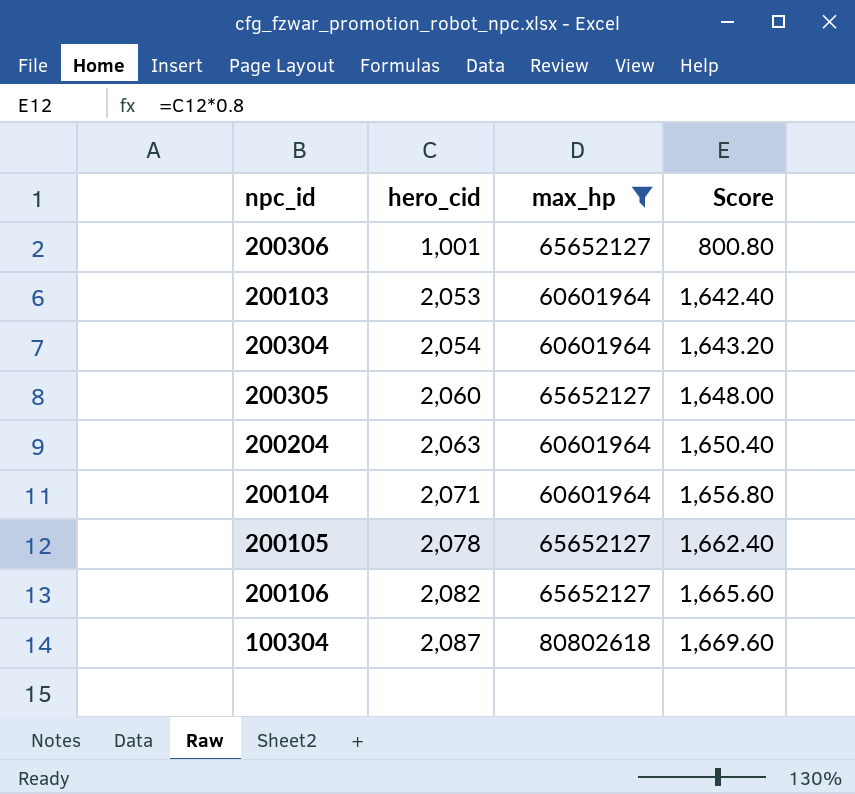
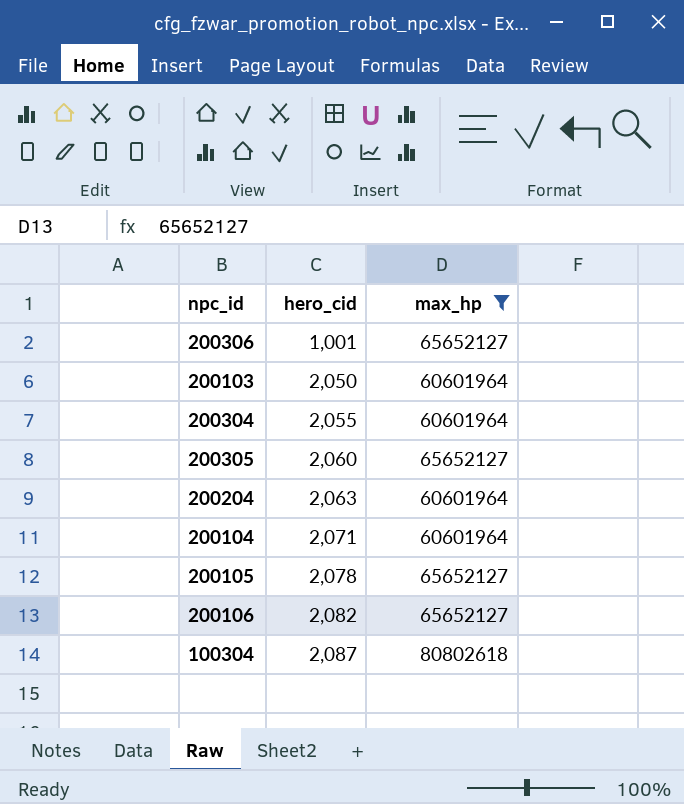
column Score | formula: [hero_cid] * 0.8 -> none
200103 | hero_cid: 2,053 -> 2,050
200304 | hero_cid: 2,054 -> 2,055

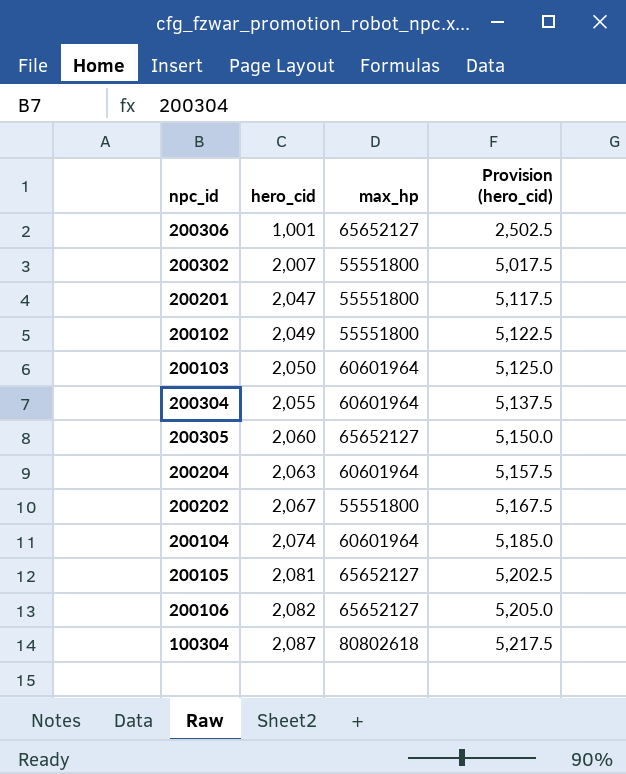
filter: max_hp != 55551800 -> none
column Provision (hero_cid) | formula: none -> [hero_cid] * 2.5
200104 | hero_cid: 2,071 -> 2,074
200105 | hero_cid: 2,078 -> 2,081

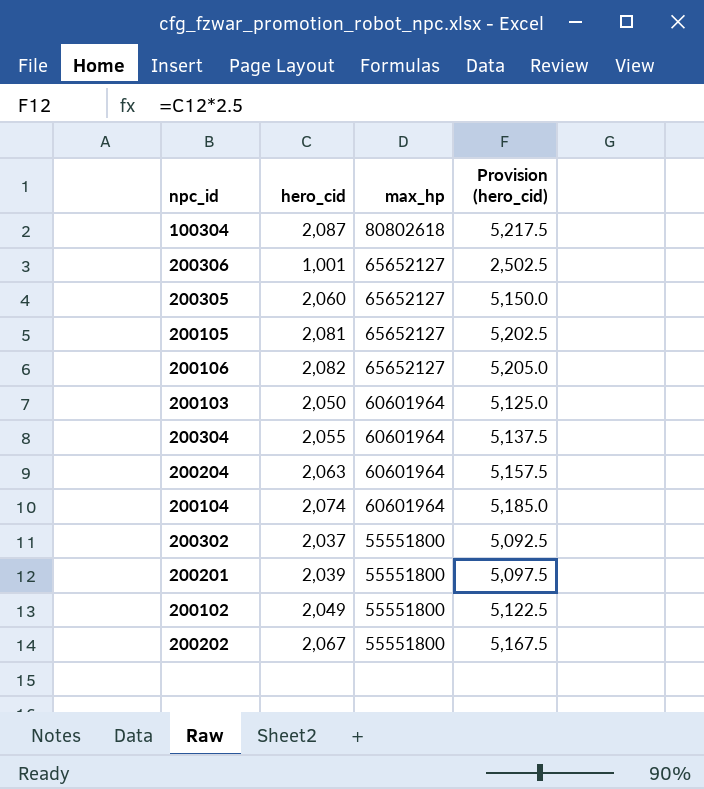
row order: hero_cid ascending -> max_hp descending
200302 | hero_cid: 2,007 -> 2,037
200302 | Provision (hero_cid): 5,017.5 -> 5,092.5
200201 | hero_cid: 2,047 -> 2,039
200201 | Provision (hero_cid): 5,117.5 -> 5,097.5

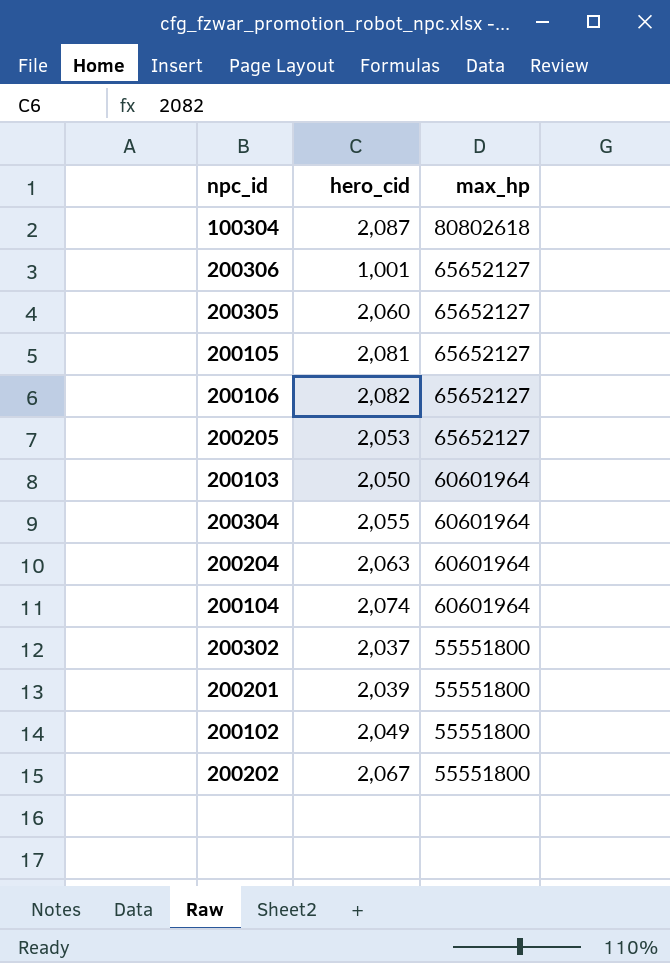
column Provision (hero_cid) | formula: [hero_cid] * 2.5 -> none
row 200205: none -> 2,053 | 65652127

